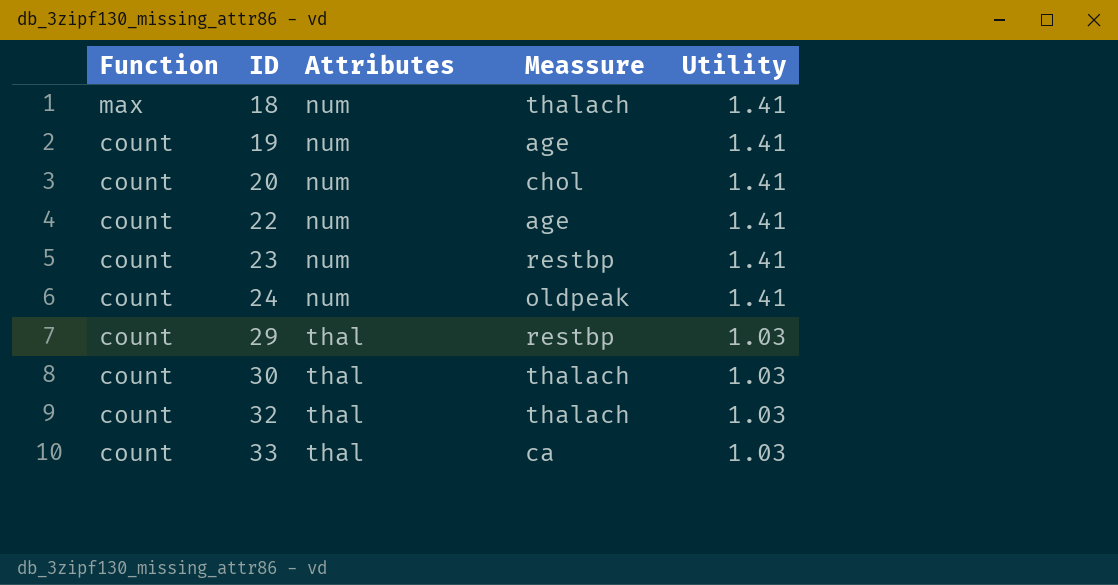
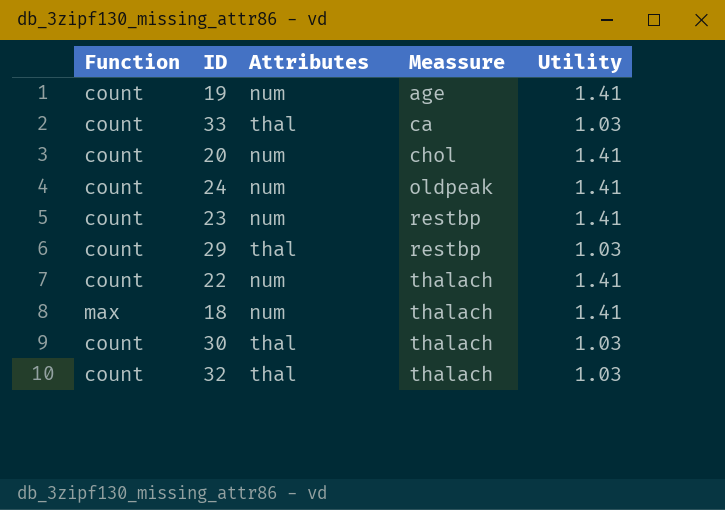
row order: Function descending -> Meassure ascending
22 | Meassure: age -> thalach

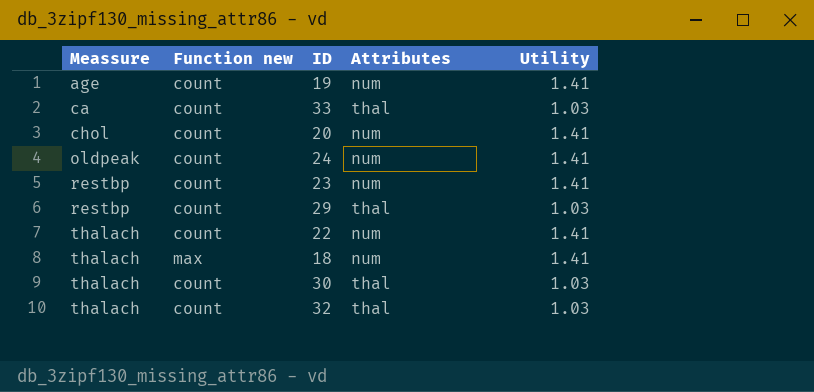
column Meassure | position: 4 -> 1
column name: Function -> Function new

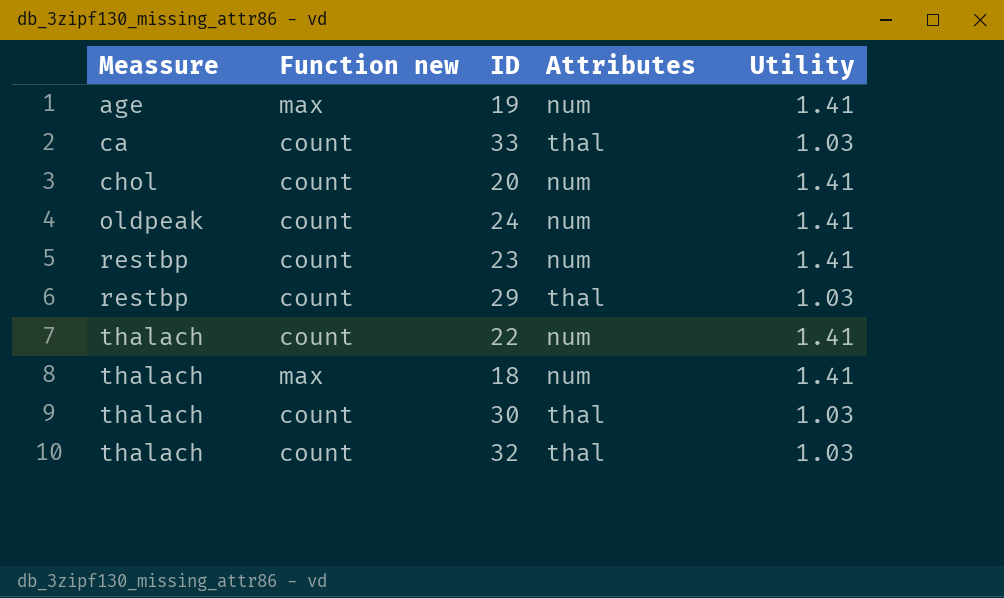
19 | Function new: count -> max

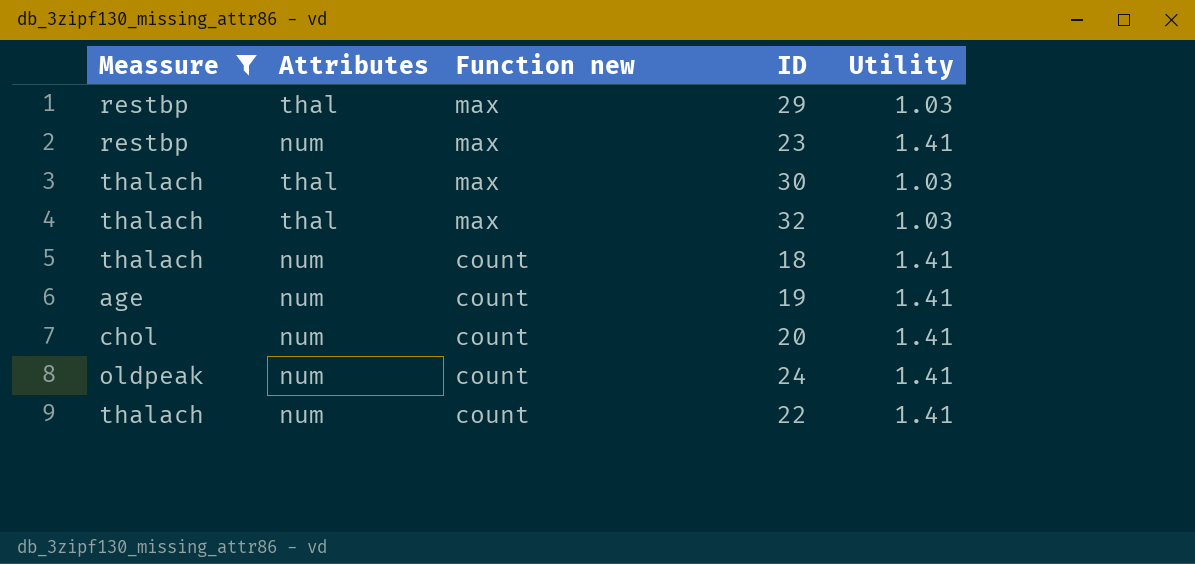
filter: none -> Meassure != ca
row order: Meassure ascending -> Function new descending
column Attributes | position: 4 -> 2
29 | Function new: count -> max
23 | Function new: count -> max
30 | Function new: count -> max
32 | Function new: count -> max
18 | Function new: max -> count
19 | Function new: max -> count

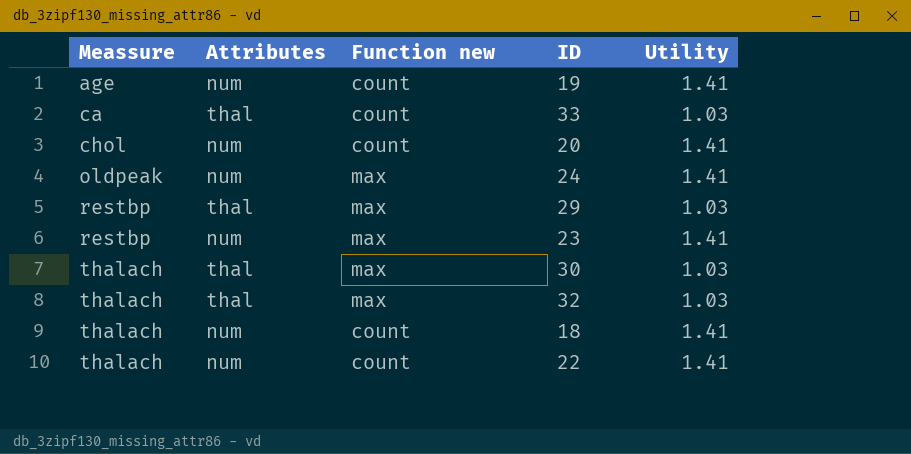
filter: Meassure != ca -> none
row order: Function new descending -> Meassure ascending
24 | Function new: count -> max

